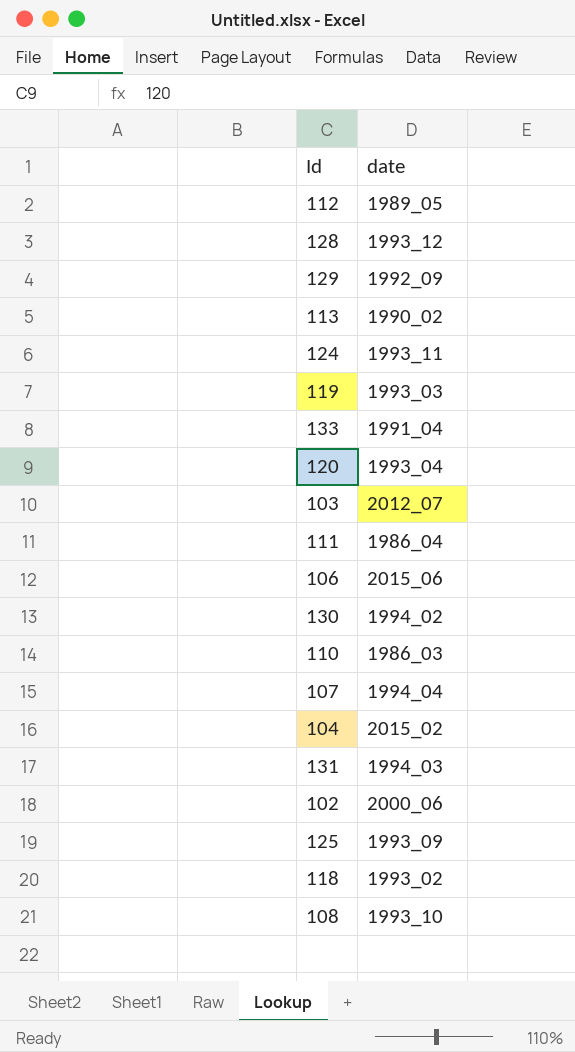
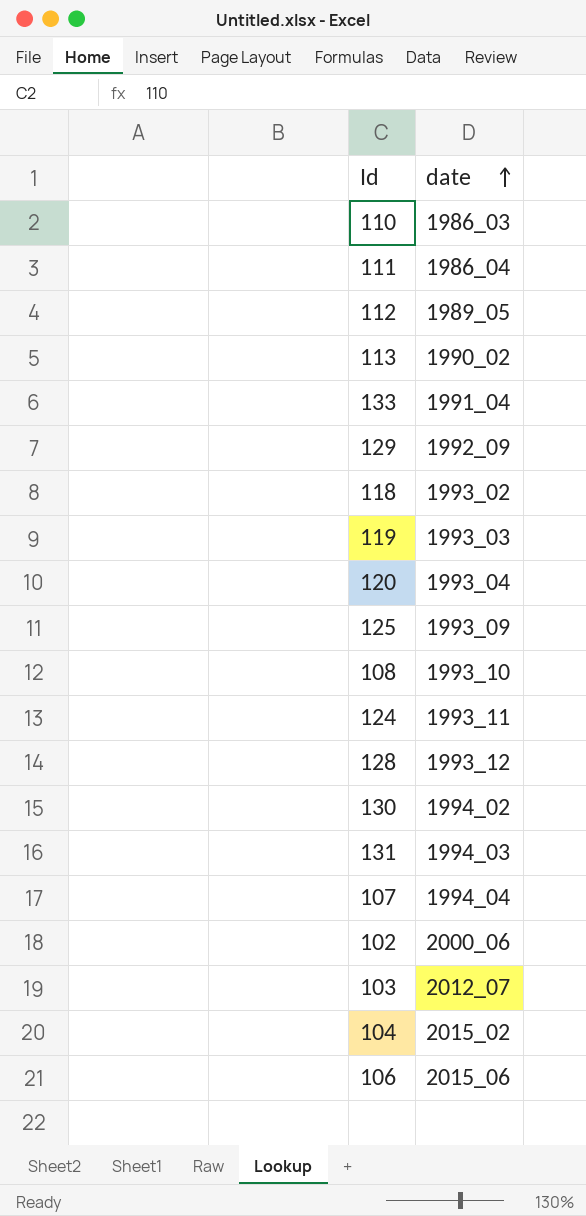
row order: none -> date ascending

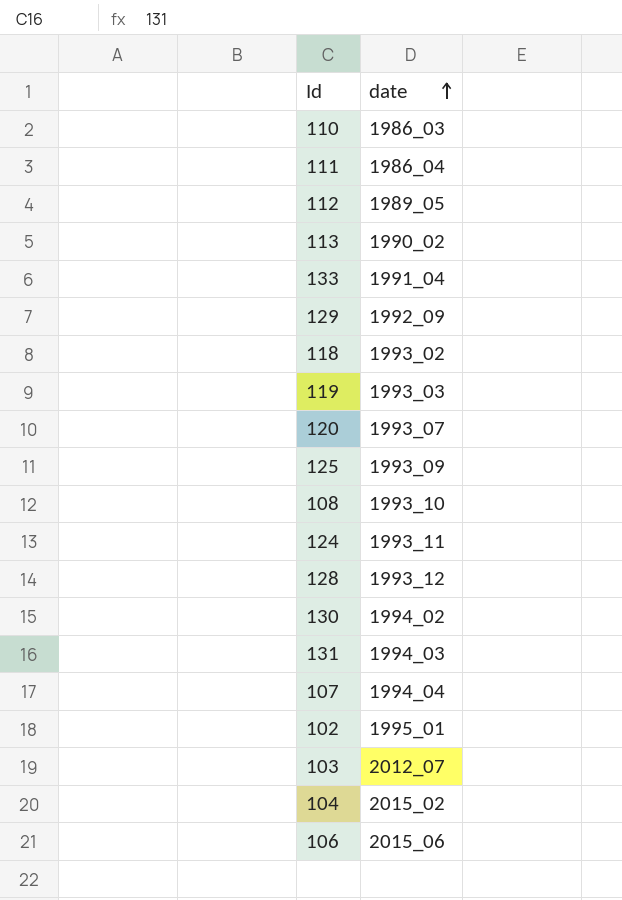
120 | date: 1993_04 -> 1993_07
102 | date: 2000_06 -> 1995_01

